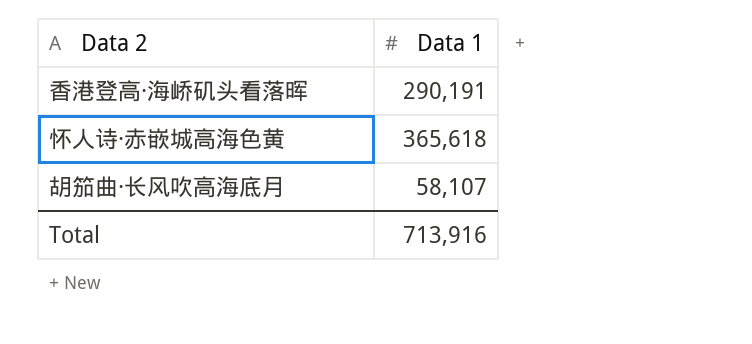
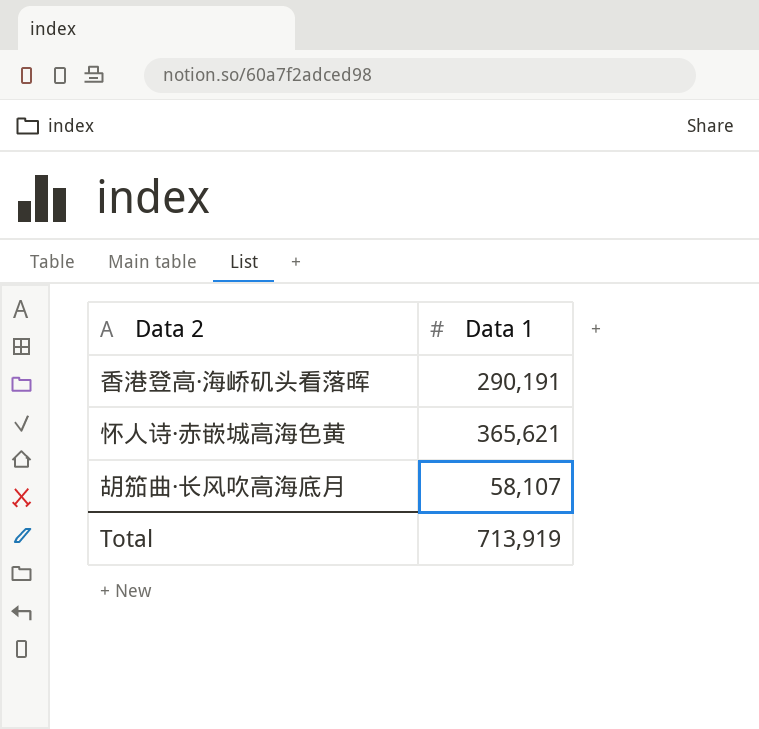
怀人诗·赤嵌城高海色黄 | Data 1: 365,618 -> 365,621
Total | Data 1: 713,916 -> 713,919

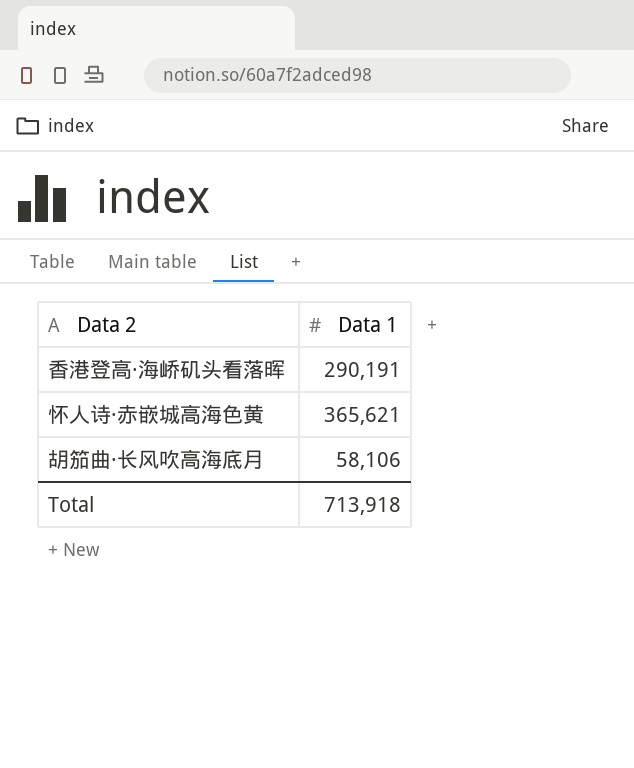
胡笳曲·长风吹高海底月 | Data 1: 58,107 -> 58,106
Total | Data 1: 713,919 -> 713,918

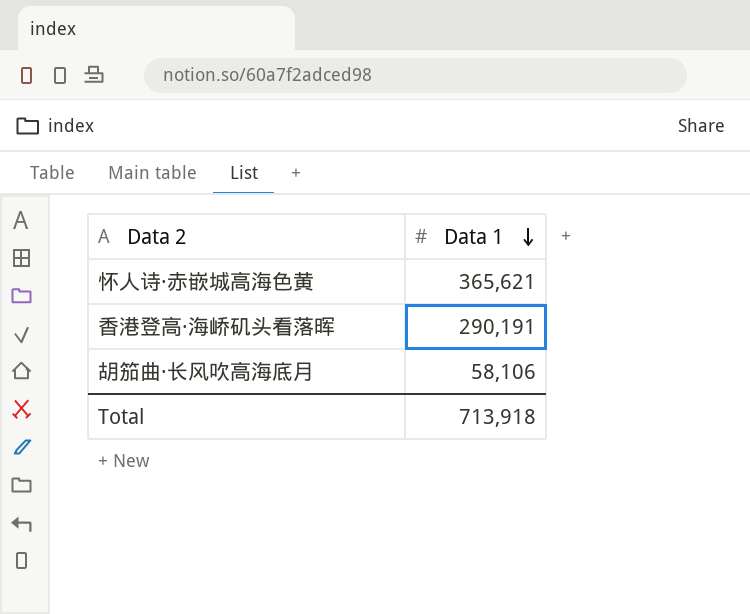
row order: none -> Data 1 descending

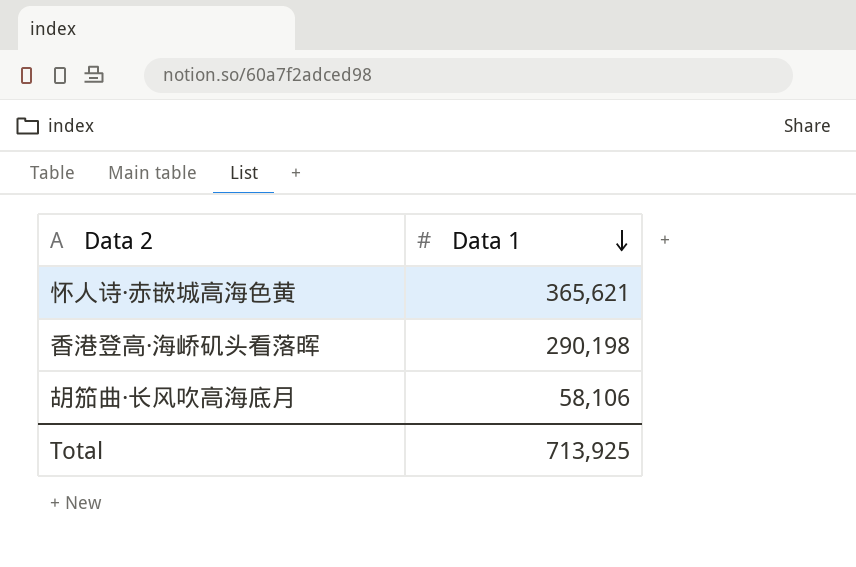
香港登高·海峤矶头看落晖 | Data 1: 290,191 -> 290,198
Total | Data 1: 713,918 -> 713,925

